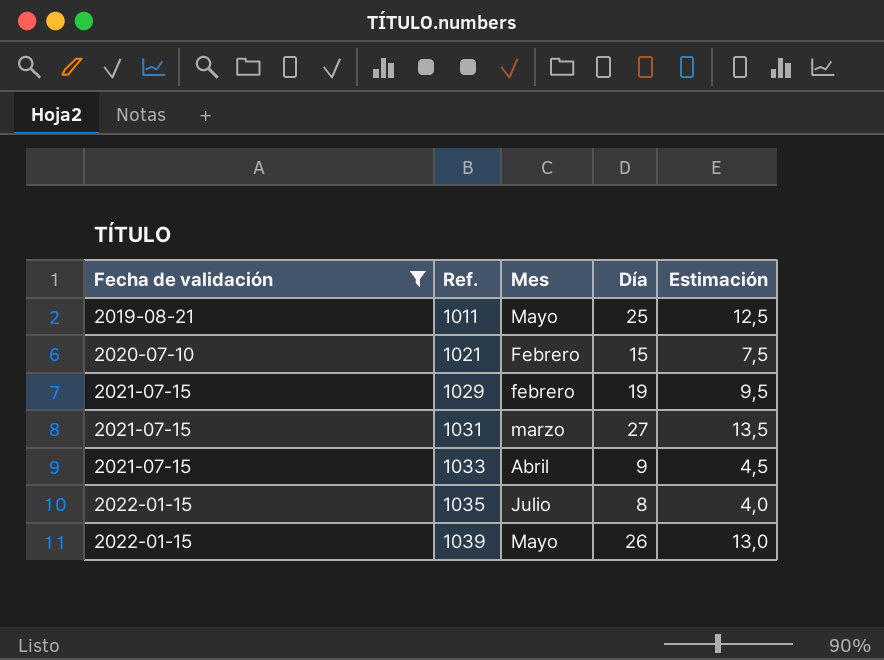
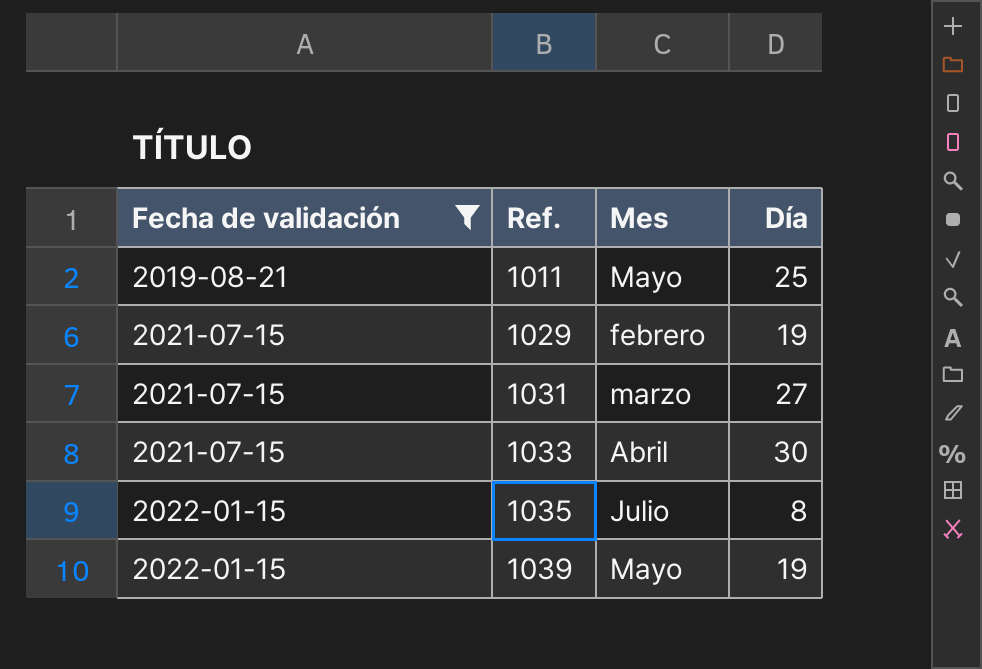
column Estimación | formula: [Día] * 0,5 -> none
row 1021: 2020-07-10 | Febrero | 15 | 7,5 -> none
1033 | Día: 9 -> 30
1039 | Día: 26 -> 19

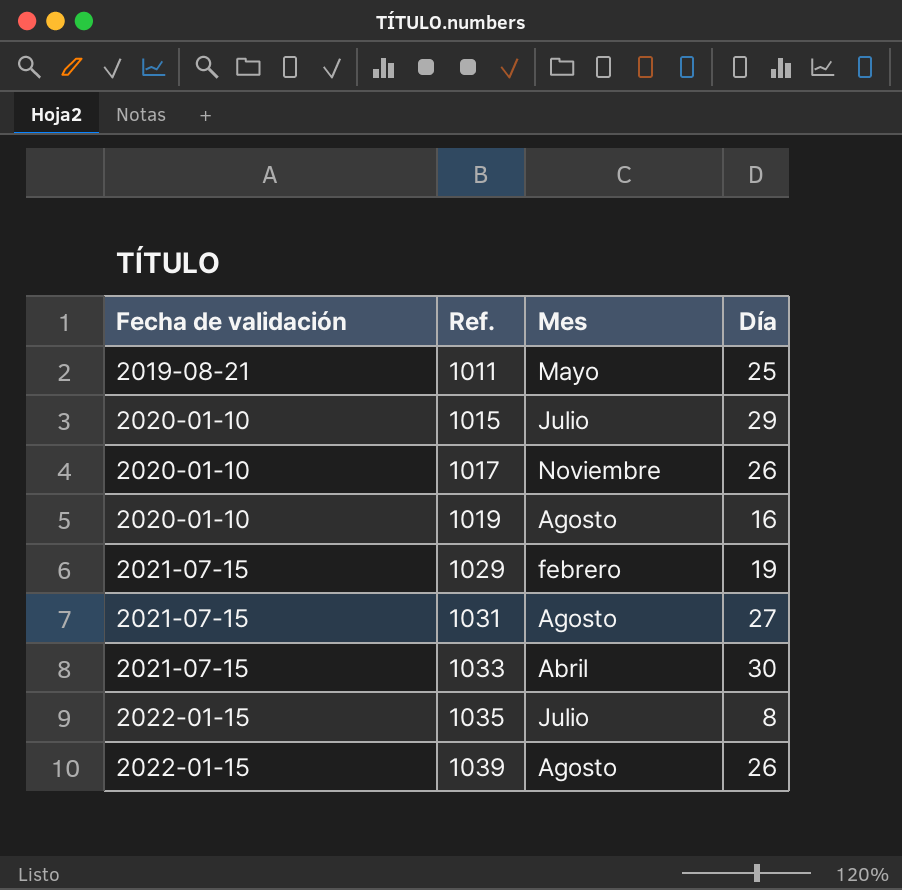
filter: Fecha de validación != 2020-01-10 -> none
1031 | Mes: marzo -> Agosto
1039 | Mes: Mayo -> Agosto
1039 | Día: 19 -> 26

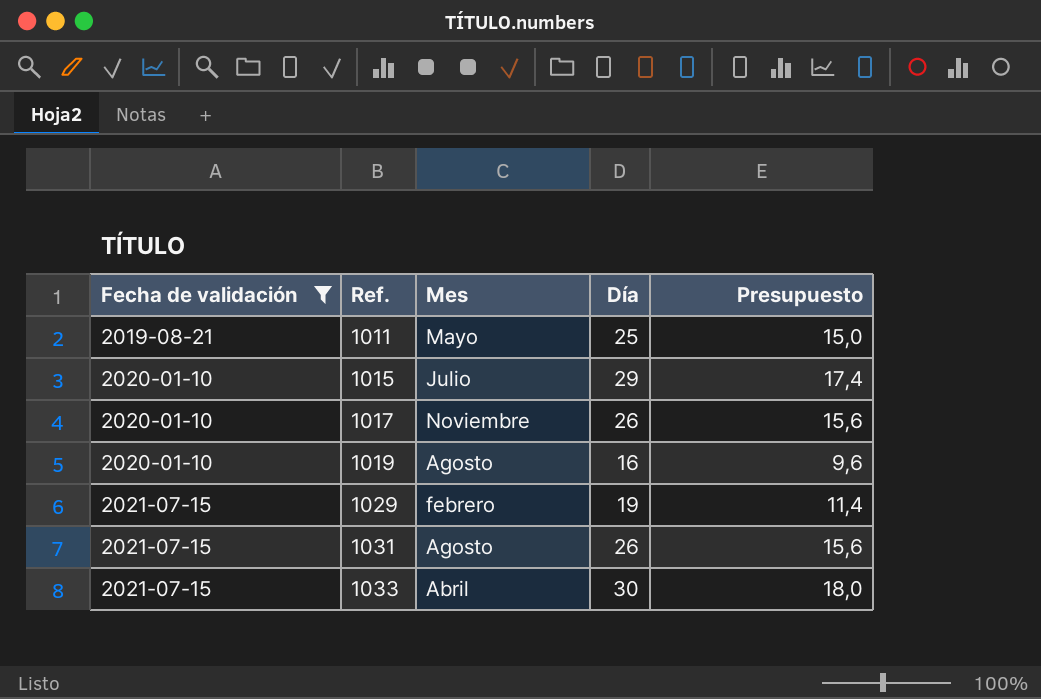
filter: none -> Fecha de validación != 2022-01-15
column Presupuesto | formula: none -> [Día] * 0,6
1031 | Día: 27 -> 26

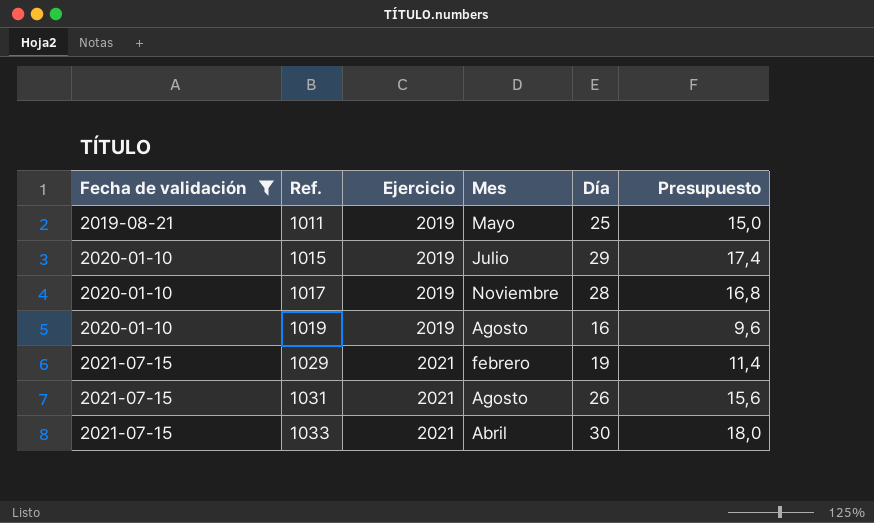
column Ejercicio | position: none -> 3
1017 | Día: 26 -> 28
1017 | Presupuesto: 15,6 -> 16,8

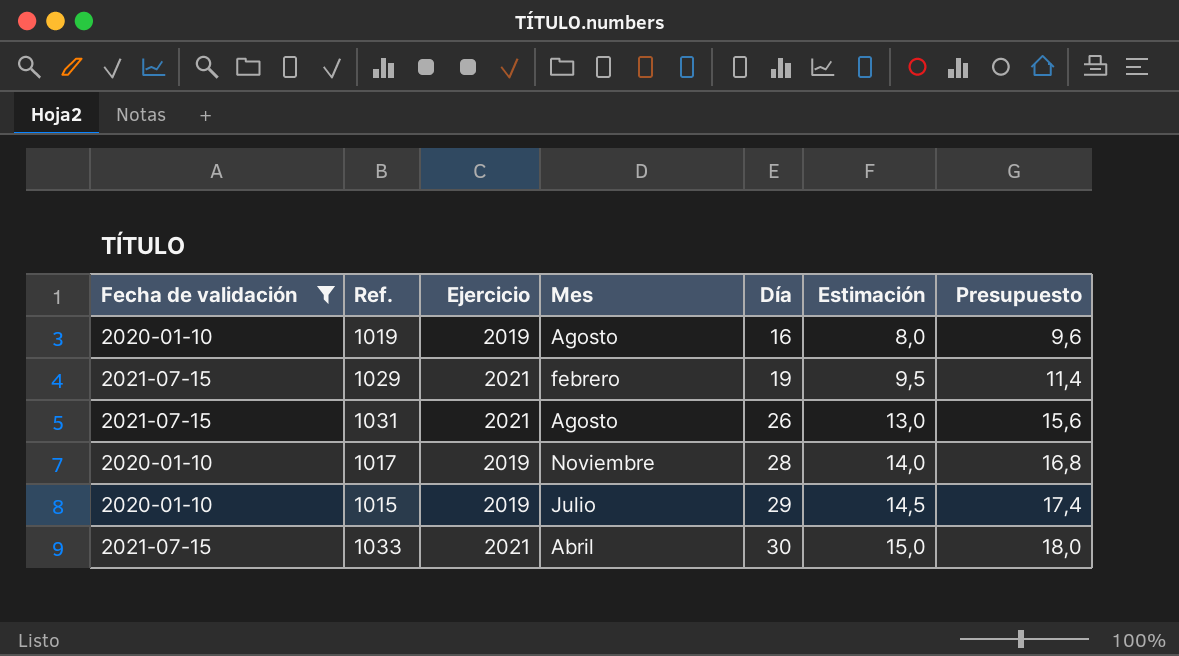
row order: Fecha de validación ascending -> Día ascending
column Estimación | formula: none -> [Día] * 0,5
row 1011: 2019-08-21 | 2019 | Mayo | 25 | 15,0 -> none

